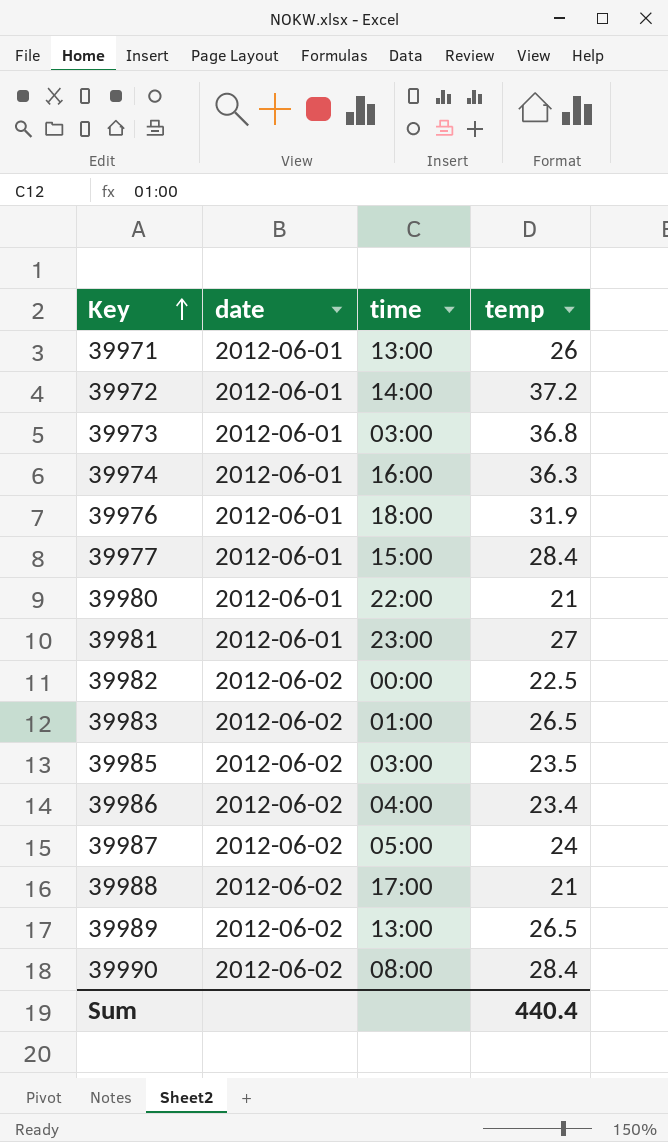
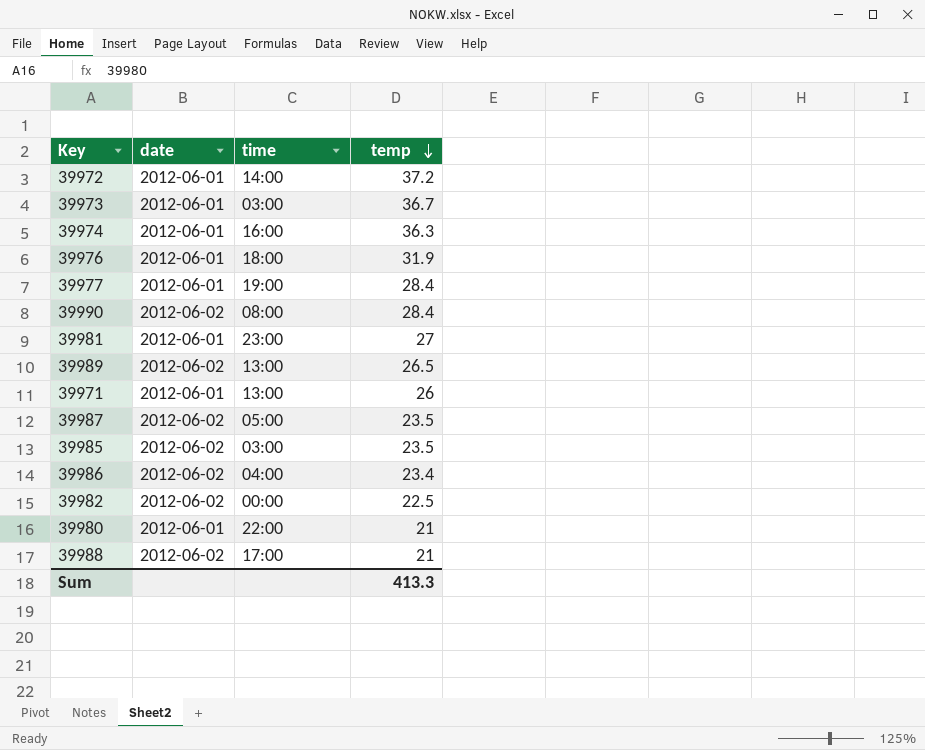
row order: Key ascending -> temp descending
row 39983: 2012-06-02 | 01:00 | 26.5 -> none
39973 | temp: 36.8 -> 36.7
39977 | time: 15:00 -> 19:00
39987 | temp: 24 -> 23.5
Sum | temp: 440.4 -> 413.3

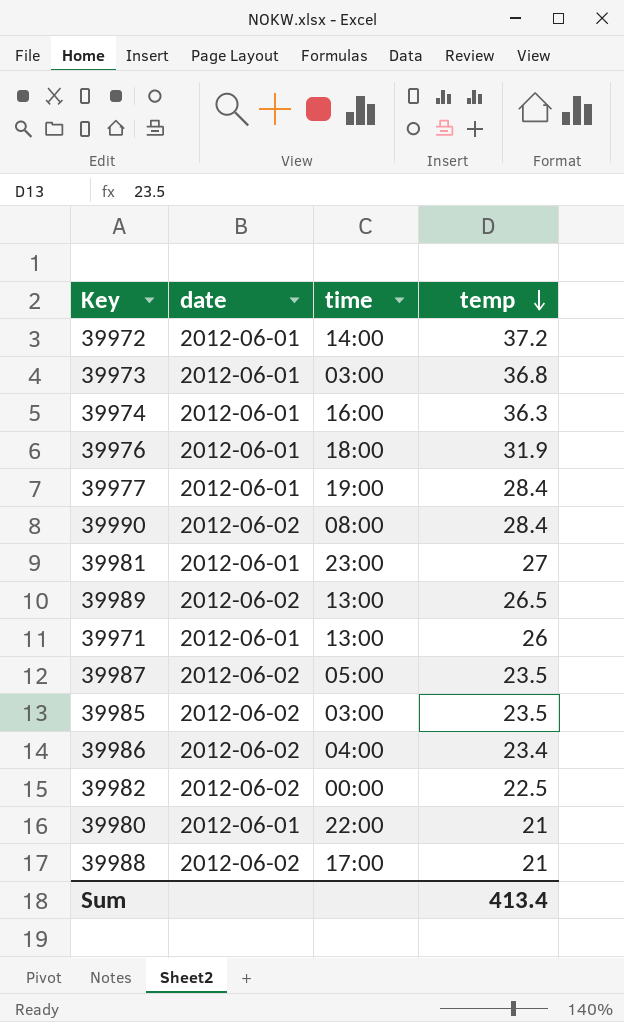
39973 | temp: 36.7 -> 36.8
Sum | temp: 413.3 -> 413.4

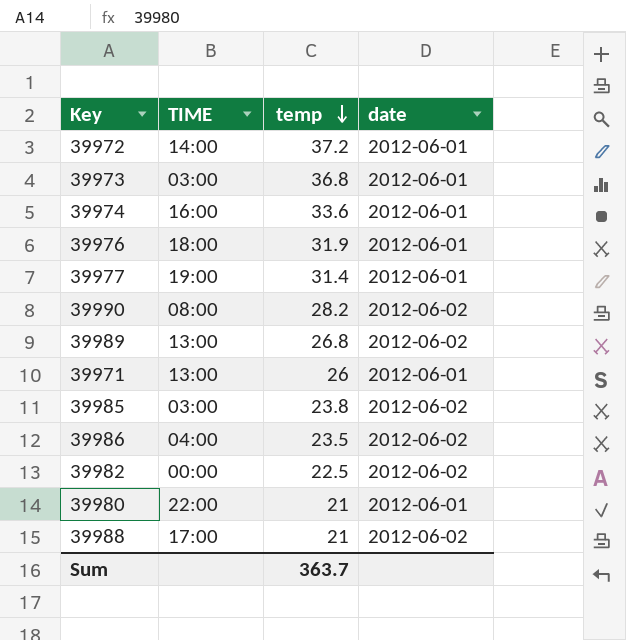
column name: time -> TIME
column date | position: 2 -> 4
row 39981: 2012-06-01 | 23:00 | 27 -> none
row 39987: 2012-06-02 | 05:00 | 23.5 -> none
39974 | temp: 36.3 -> 33.6
39977 | temp: 28.4 -> 31.4
39990 | temp: 28.4 -> 28.2
39989 | temp: 26.5 -> 26.8
39985 | temp: 23.5 -> 23.8
39986 | temp: 23.4 -> 23.5
Sum | temp: 413.4 -> 363.7

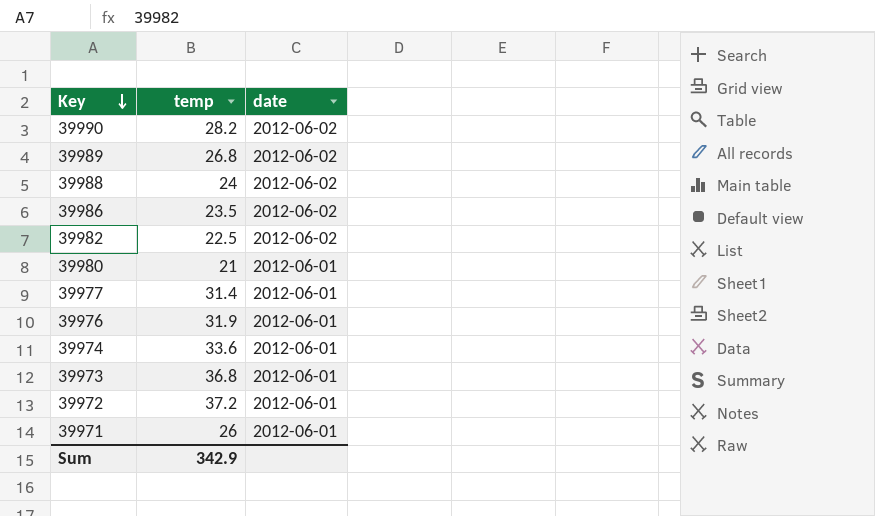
row order: temp descending -> Key descending
column TIME | position: 2 -> none
row 39985: 03:00 | 23.8 | 2012-06-02 -> none
39988 | temp: 21 -> 24
Sum | temp: 363.7 -> 342.9

